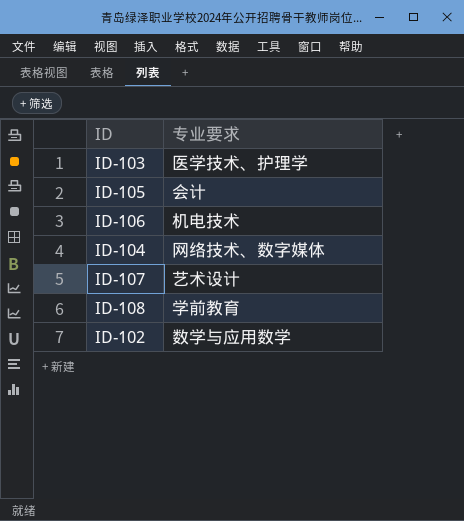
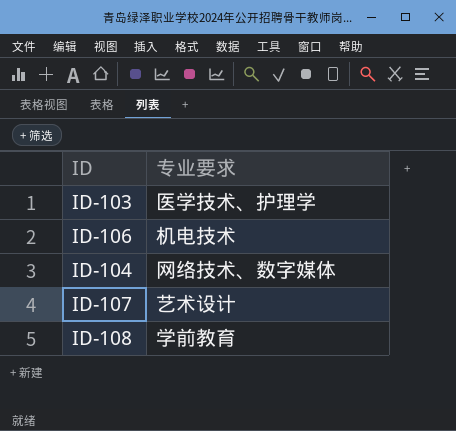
row ID-105: 会计 -> none
row ID-102: 数学与应用数学 -> none

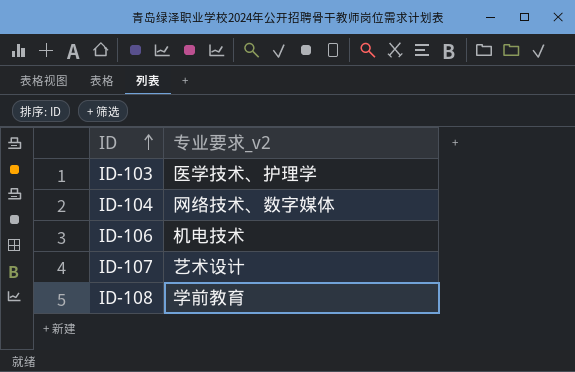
row order: none -> ID ascending
column name: 专业要求 -> 专业要求_v2

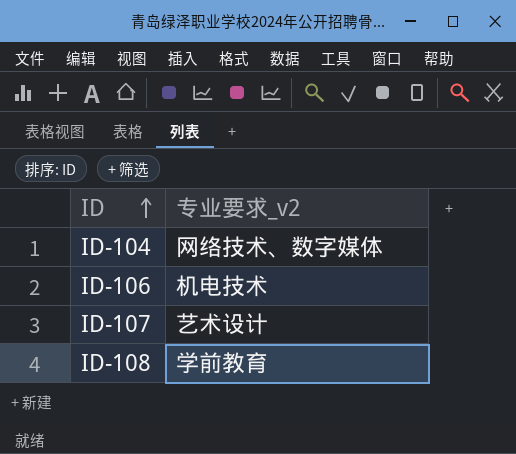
row ID-103: 医学技术、护理学 -> none

